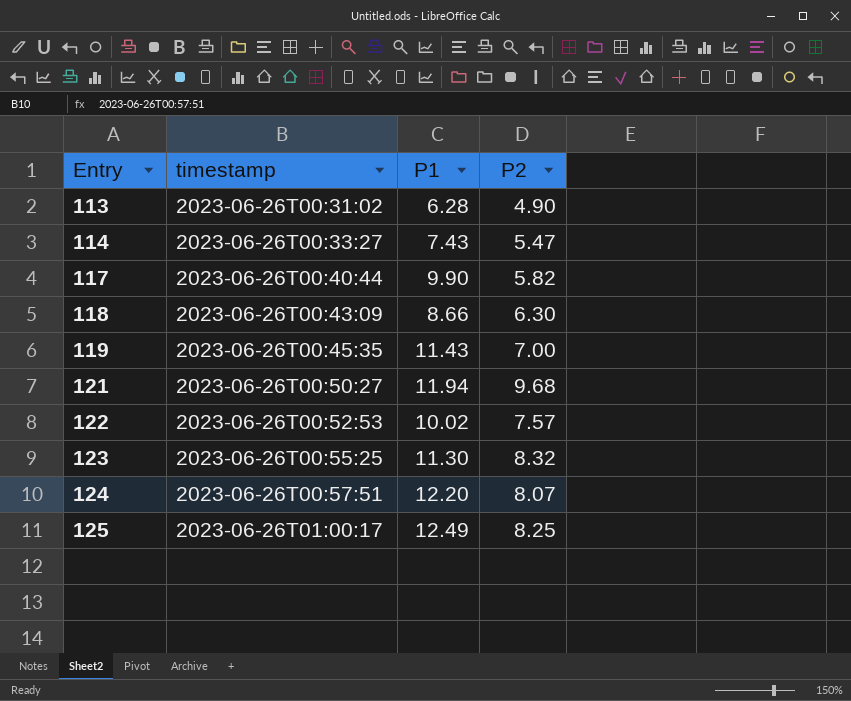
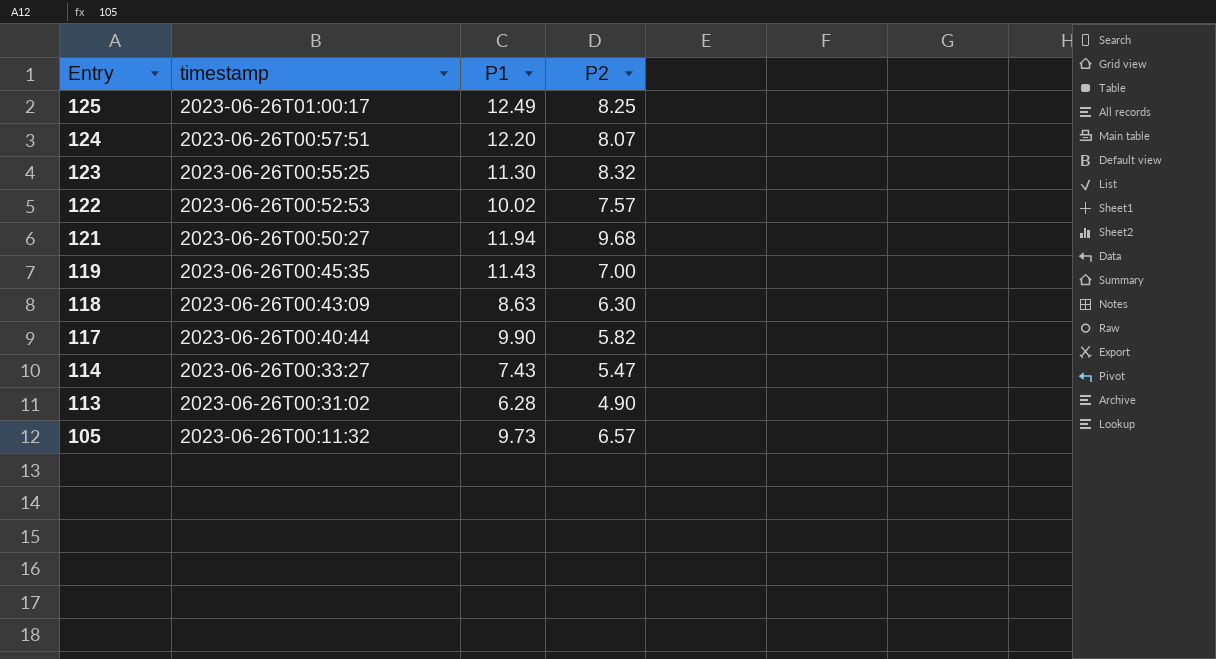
row order: Entry ascending -> Entry descending
118 | P1: 8.66 -> 8.63
row 105: none -> 2023-06-26T00:11:32 | 9.73 | 6.57

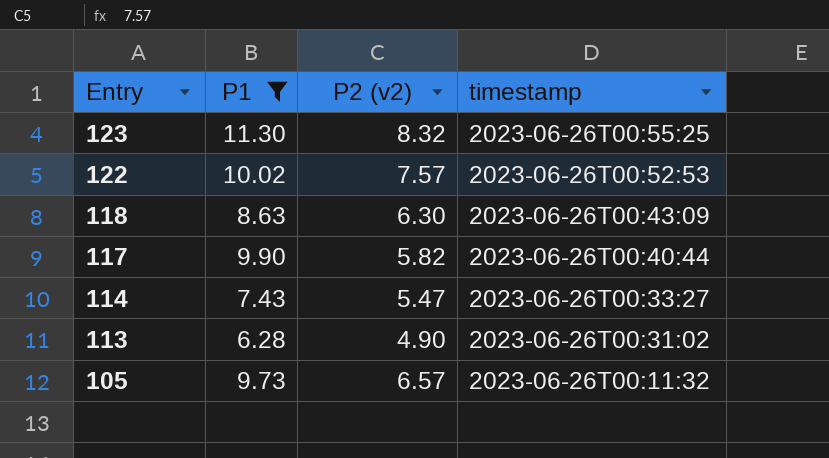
filter: none -> P1 <= 11.30
column name: P2 -> P2 (v2)
column timestamp | position: 2 -> 4

